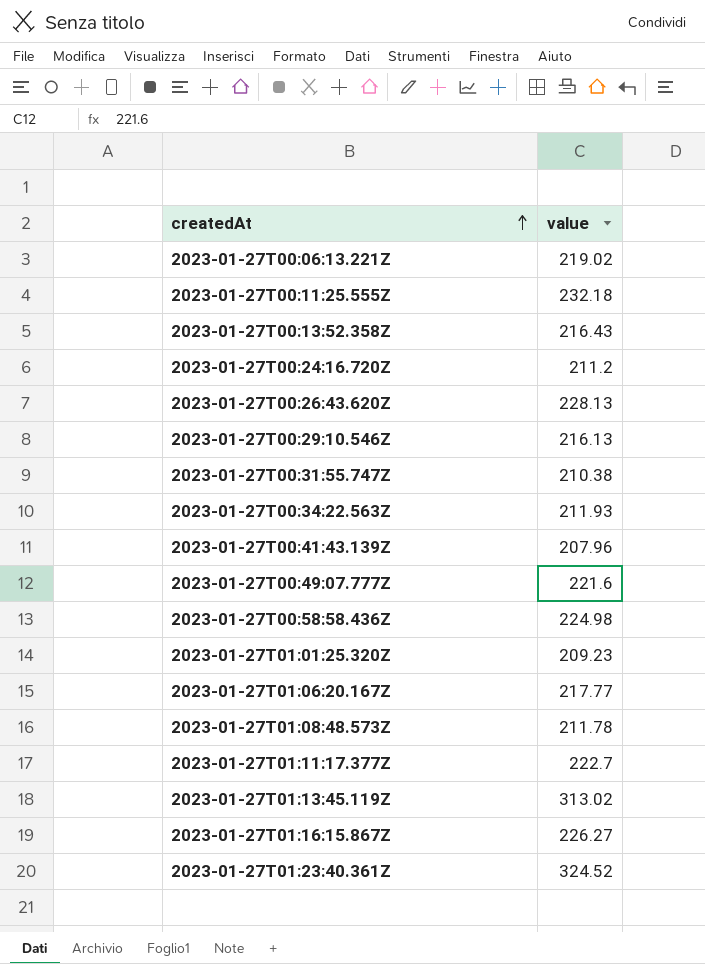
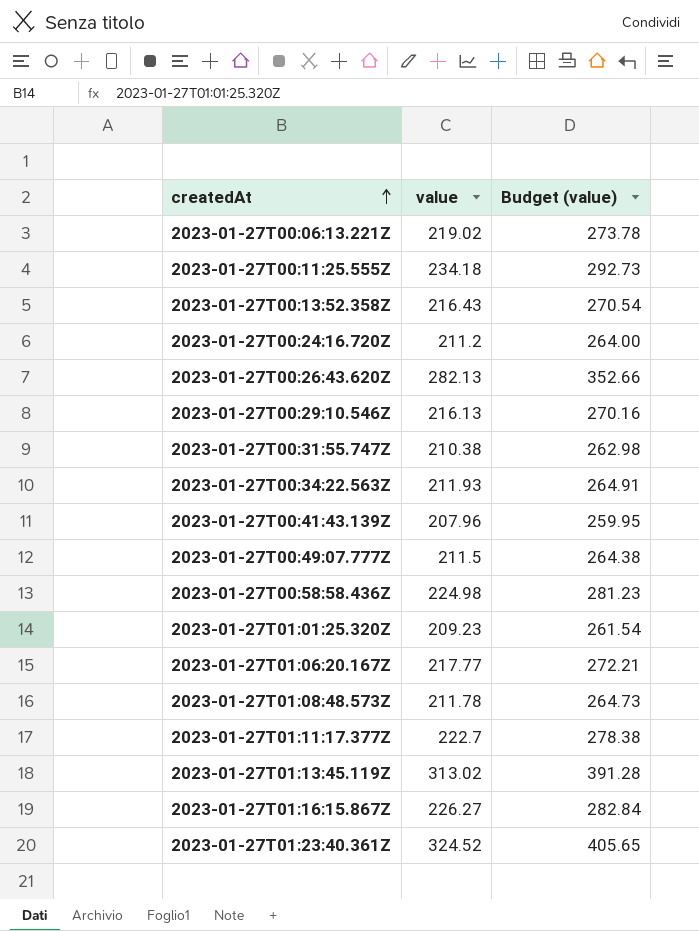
column Budget (value) | formula: none -> [value] * 1.25
2023-01-27T00:11:25.555Z | value: 232.18 -> 234.18
2023-01-27T00:26:43.620Z | value: 228.13 -> 282.13
2023-01-27T00:49:07.777Z | value: 221.6 -> 211.5

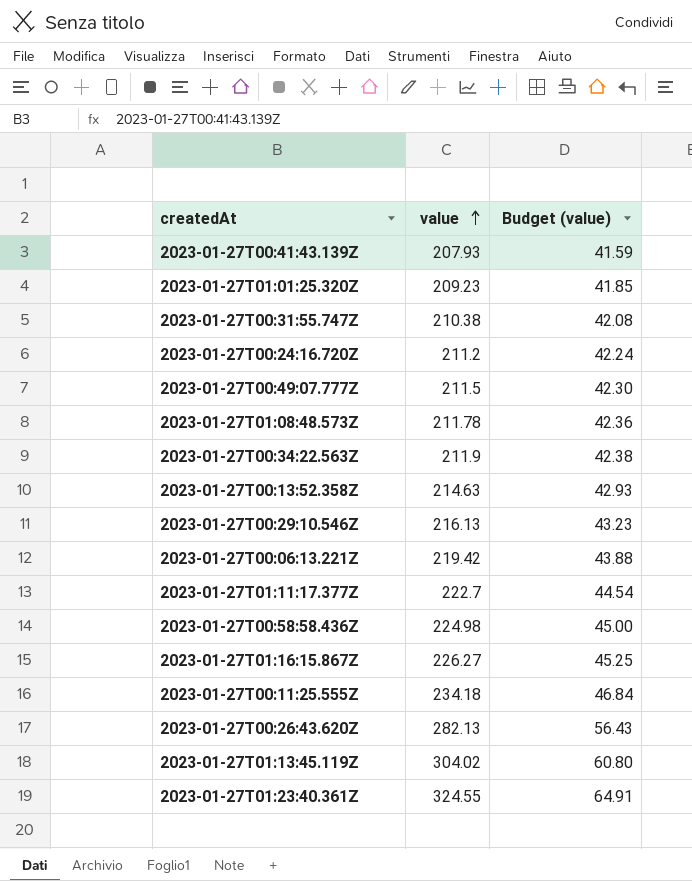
row order: createdAt ascending -> value ascending
column Budget (value) | formula: [value] * 1.25 -> [value] * 0.2
row 2023-01-27T01:06:20.167Z: 217.77 | 272.21 -> none
2023-01-27T00:41:43.139Z | value: 207.96 -> 207.93
2023-01-27T00:34:22.563Z | value: 211.93 -> 211.9
2023-01-27T00:13:52.358Z | value: 216.43 -> 214.63
2023-01-27T00:06:13.221Z | value: 219.02 -> 219.42
2023-01-27T01:13:45.119Z | value: 313.02 -> 304.02
2023-01-27T01:23:40.361Z | value: 324.52 -> 324.55

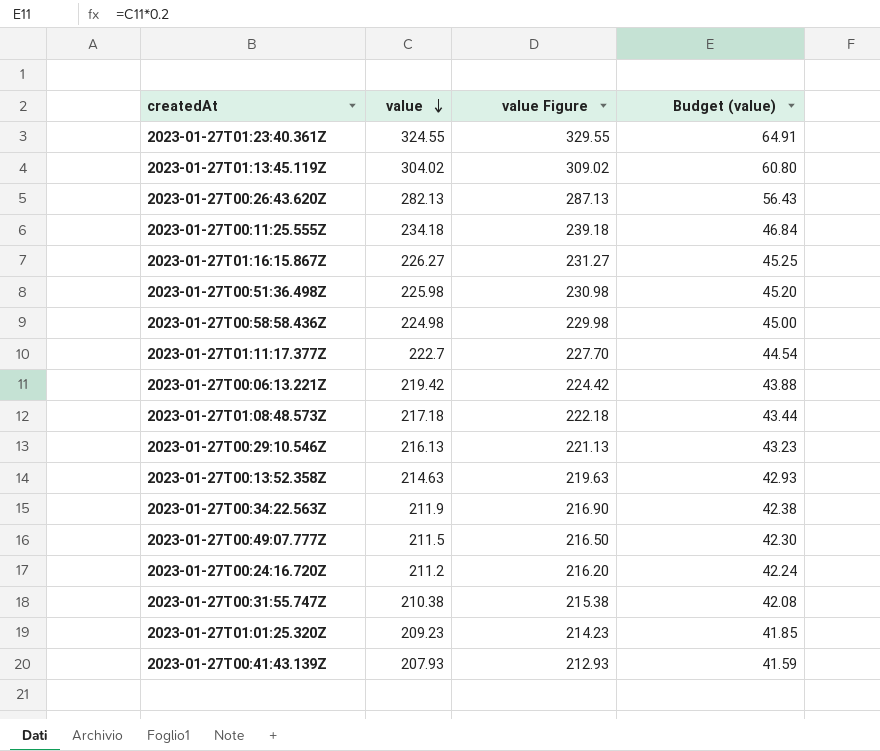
row order: value ascending -> value descending
column value Figure | formula: none -> [value] + 5
row 2023-01-27T00:51:36.498Z: none -> 225.98 | 230.98 | 45.20
2023-01-27T01:08:48.573Z | value: 211.78 -> 217.18
2023-01-27T01:08:48.573Z | Budget (value): 42.36 -> 43.44

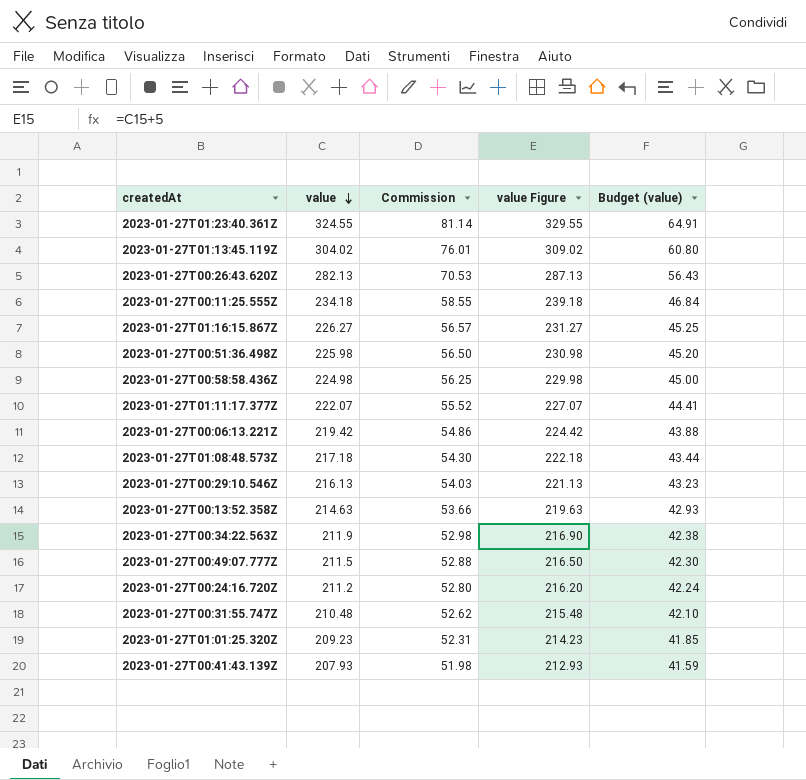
column Commission | formula: none -> [value] * 0.25
2023-01-27T01:11:17.377Z | value: 222.7 -> 222.07
2023-01-27T01:11:17.377Z | value Figure: 227.70 -> 227.07
2023-01-27T01:11:17.377Z | Budget (value): 44.54 -> 44.41
2023-01-27T00:31:55.747Z | value: 210.38 -> 210.48
2023-01-27T00:31:55.747Z | value Figure: 215.38 -> 215.48
2023-01-27T00:31:55.747Z | Budget (value): 42.08 -> 42.10

